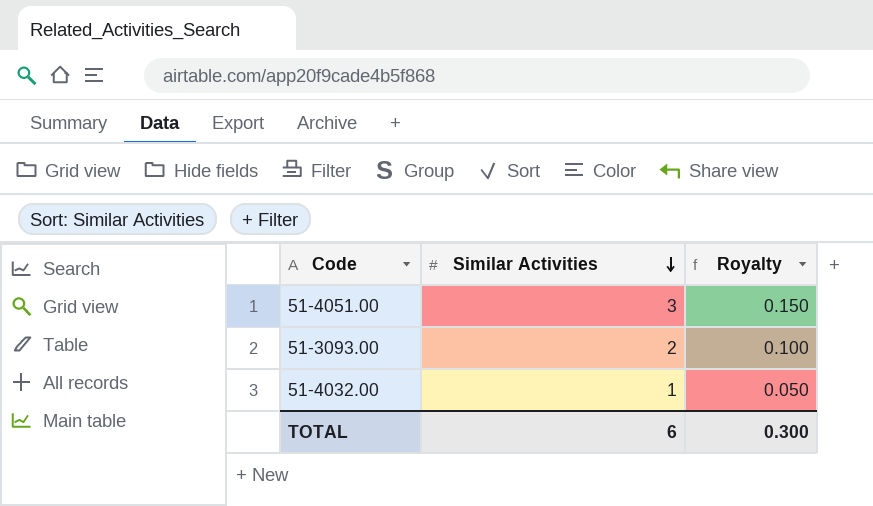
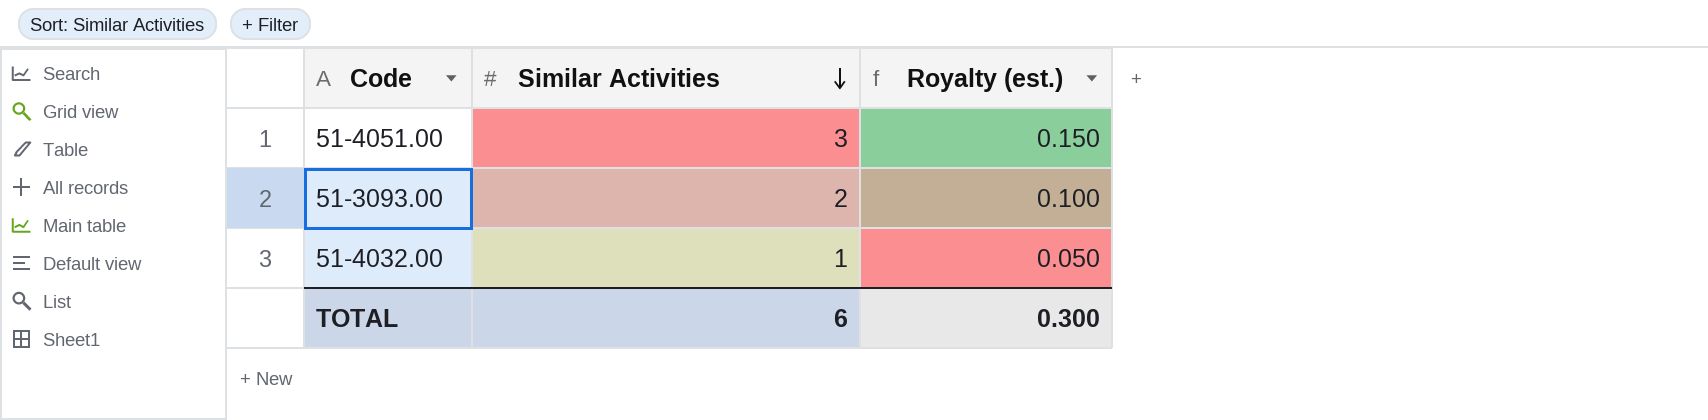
column name: Royalty -> Royalty (est.)

